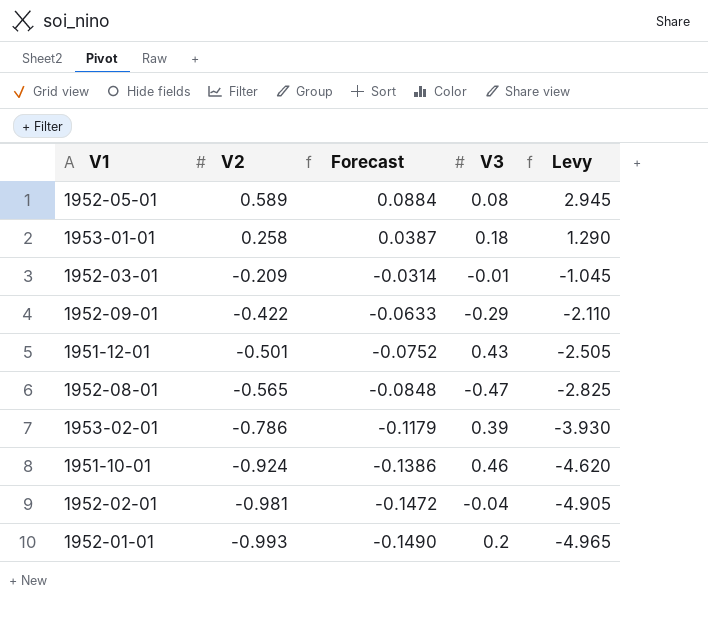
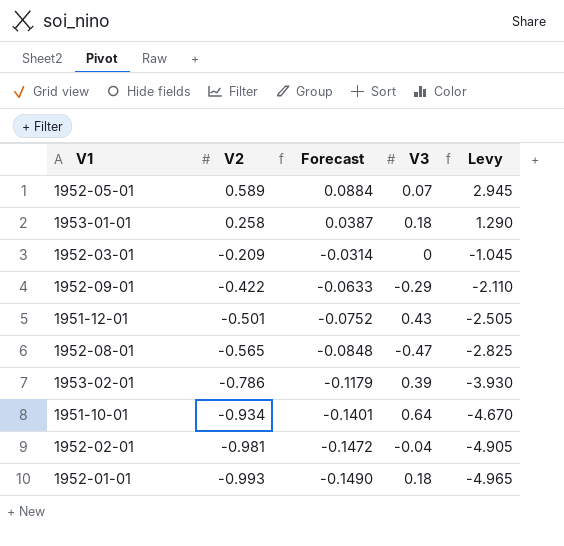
1952-05-01 | V3: 0.08 -> 0.07
1952-03-01 | V3: -0.01 -> 0
1951-10-01 | V2: -0.924 -> -0.934
1951-10-01 | Forecast: -0.1386 -> -0.1401
1951-10-01 | V3: 0.46 -> 0.64
1951-10-01 | Levy: -4.620 -> -4.670
1952-01-01 | V3: 0.2 -> 0.18

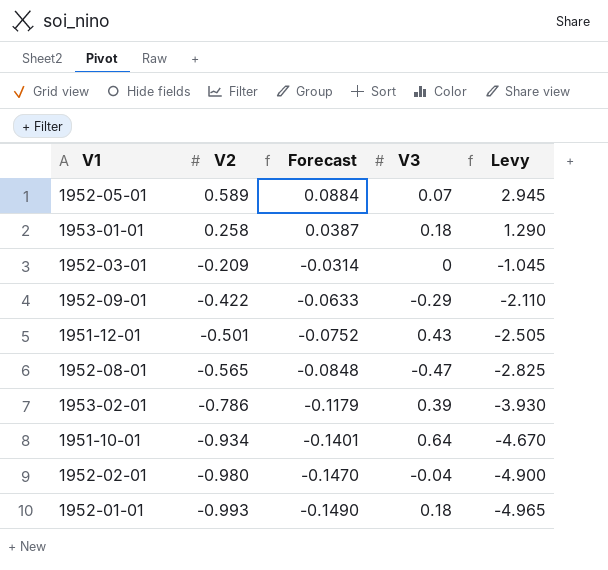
1952-02-01 | V2: -0.981 -> -0.980
1952-02-01 | Forecast: -0.1472 -> -0.1470
1952-02-01 | Levy: -4.905 -> -4.900

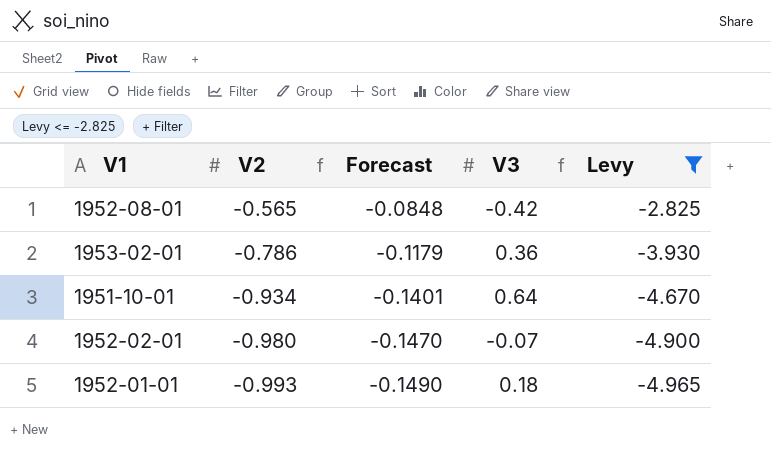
filter: none -> Levy <= -2.825
1952-08-01 | V3: -0.47 -> -0.42
1953-02-01 | V3: 0.39 -> 0.36
1952-02-01 | V3: -0.04 -> -0.07

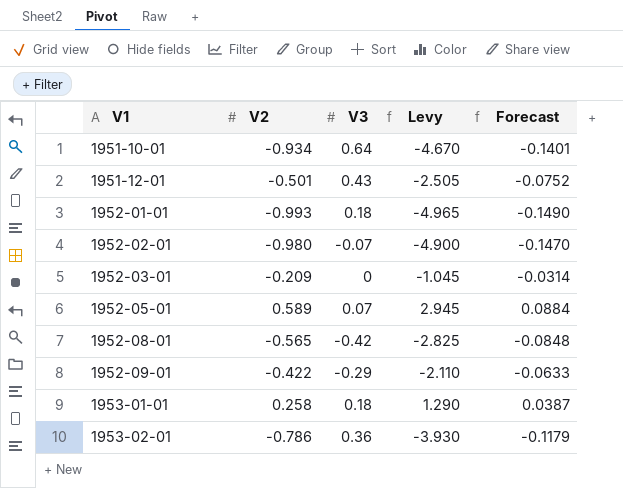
filter: Levy <= -2.825 -> none
row order: V2 descending -> V1 ascending
column Forecast | position: 3 -> 5

